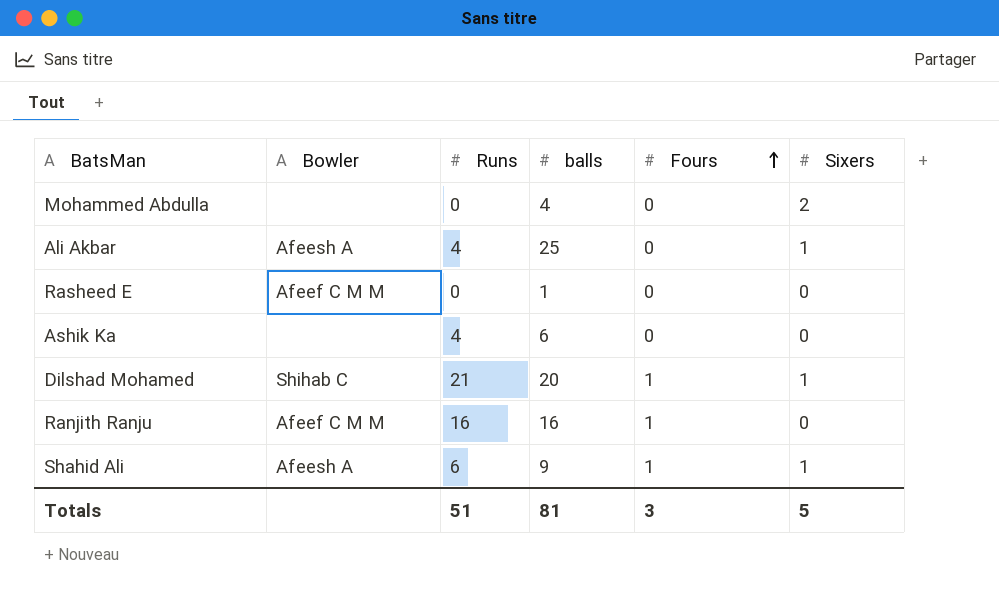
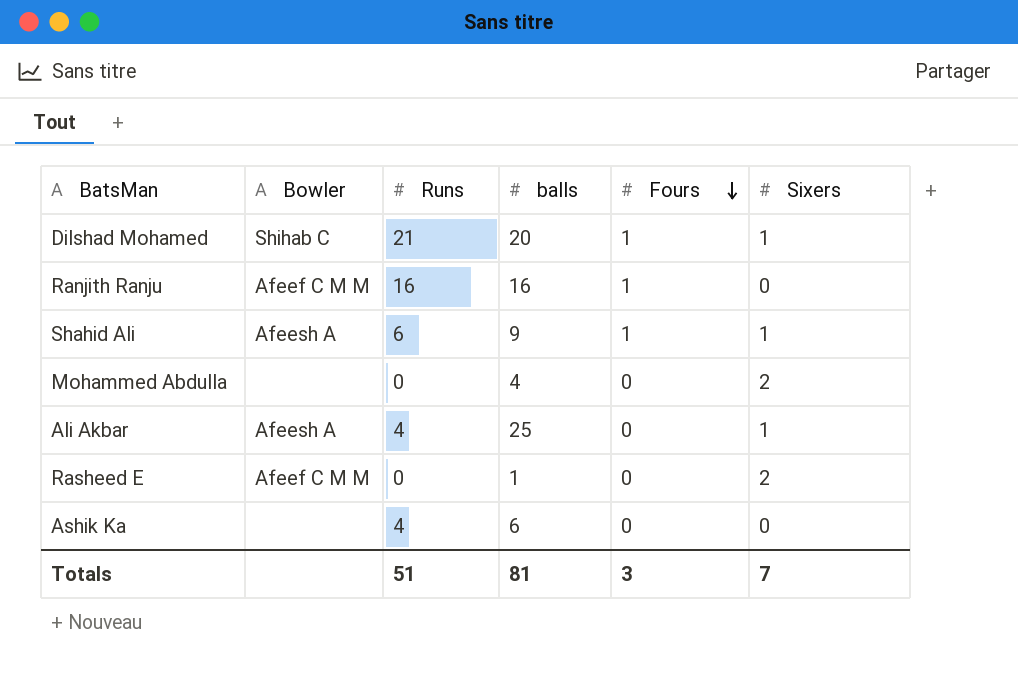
row order: Fours ascending -> Fours descending
Rasheed E | Sixers: 0 -> 2
Totals | Sixers: 5 -> 7

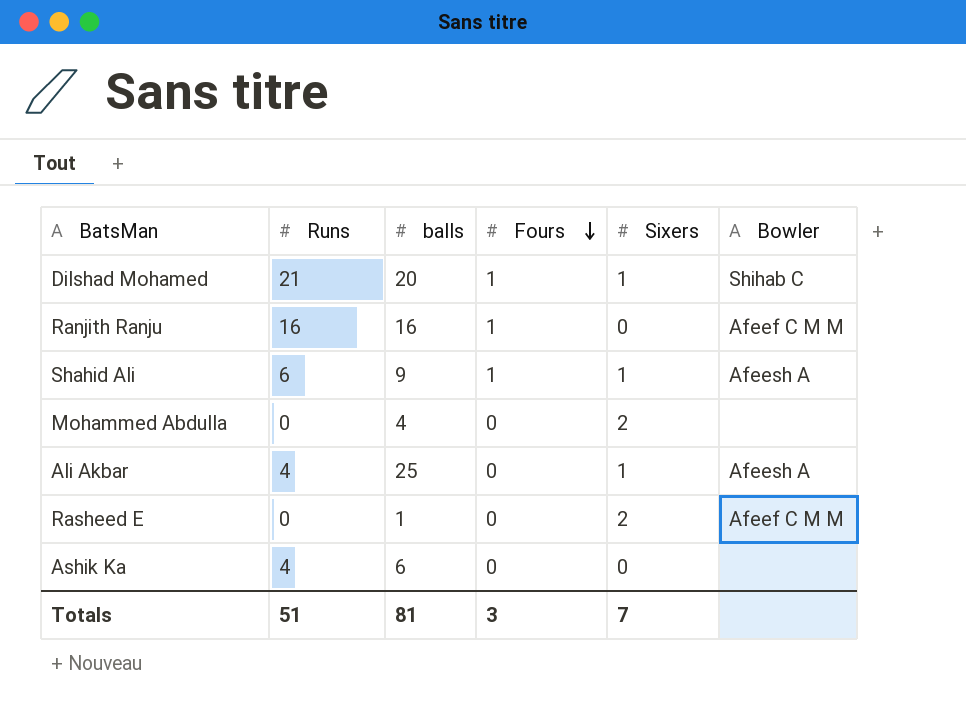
column Bowler | position: 2 -> 6

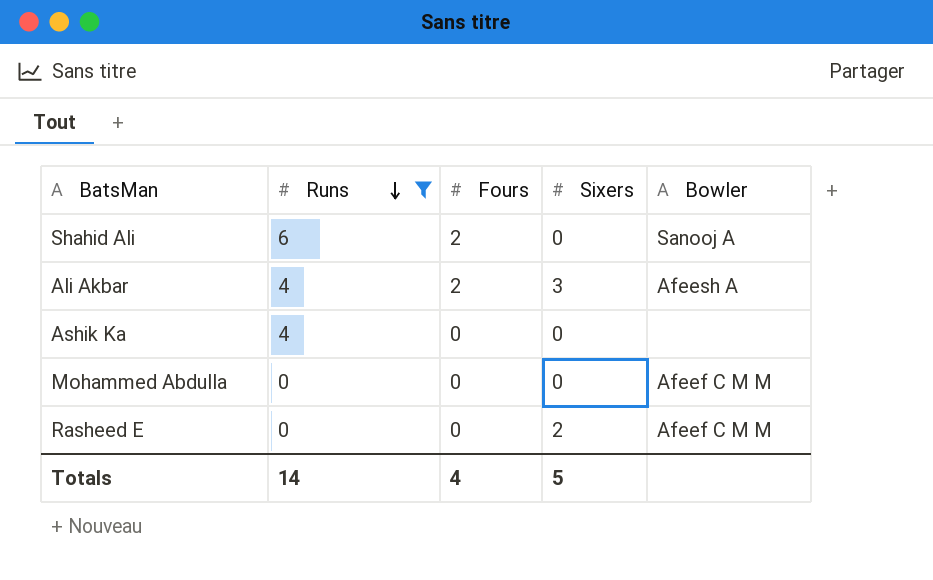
filter: none -> Runs <= 6
row order: Fours descending -> Runs descending
column balls | position: 3 -> none
Shahid Ali | Fours: 1 -> 2
Shahid Ali | Sixers: 1 -> 0
Shahid Ali | Bowler: Afeesh A -> Sanooj A
Ali Akbar | Fours: 0 -> 2
Ali Akbar | Sixers: 1 -> 3
Mohammed Abdulla | Sixers: 2 -> 0
Mohammed Abdulla | Bowler: none -> Afeef C M M
Totals | Runs: 51 -> 14
Totals | Fours: 3 -> 4
Totals | Sixers: 7 -> 5

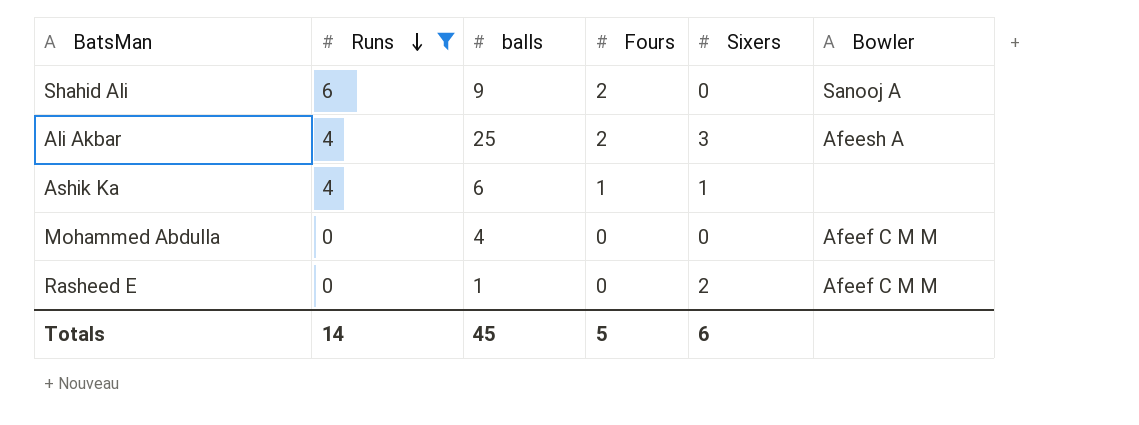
column balls | position: none -> 3
Ashik Ka | Fours: 0 -> 1
Ashik Ka | Sixers: 0 -> 1
Totals | Fours: 4 -> 5
Totals | Sixers: 5 -> 6

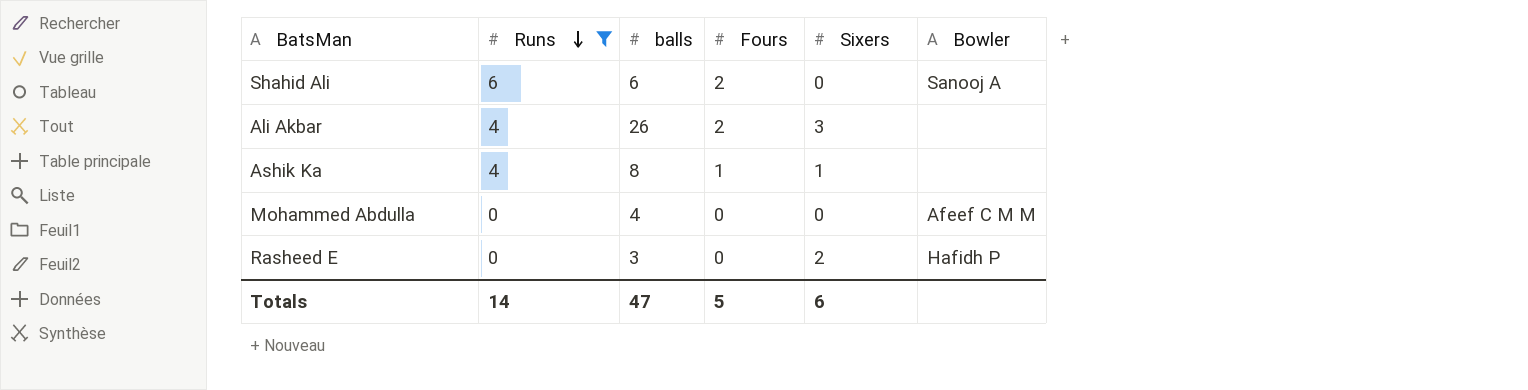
Shahid Ali | balls: 9 -> 6
Ali Akbar | balls: 25 -> 26
Ali Akbar | Bowler: Afeesh A -> none
Ashik Ka | balls: 6 -> 8
Rasheed E | balls: 1 -> 3
Rasheed E | Bowler: Afeef C M M -> Hafidh P
Totals | balls: 45 -> 47

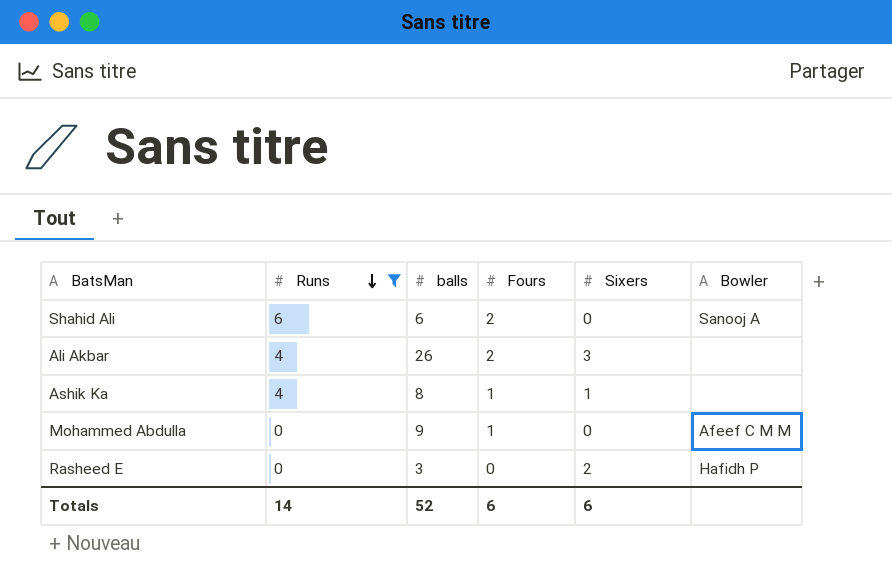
Mohammed Abdulla | balls: 4 -> 9
Mohammed Abdulla | Fours: 0 -> 1
Totals | balls: 47 -> 52
Totals | Fours: 5 -> 6

